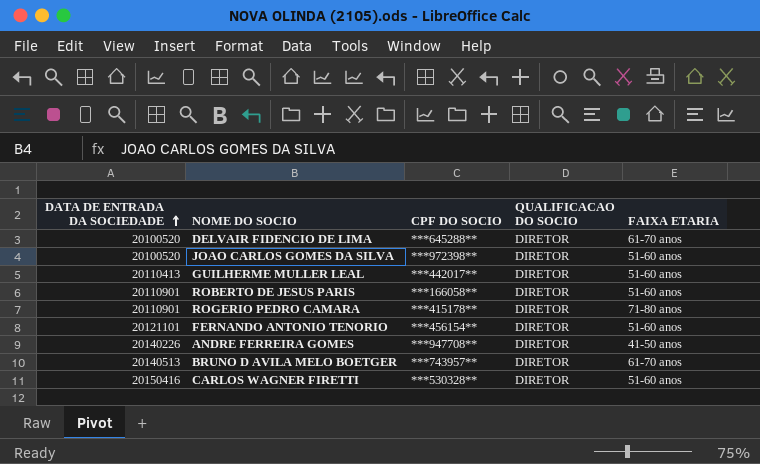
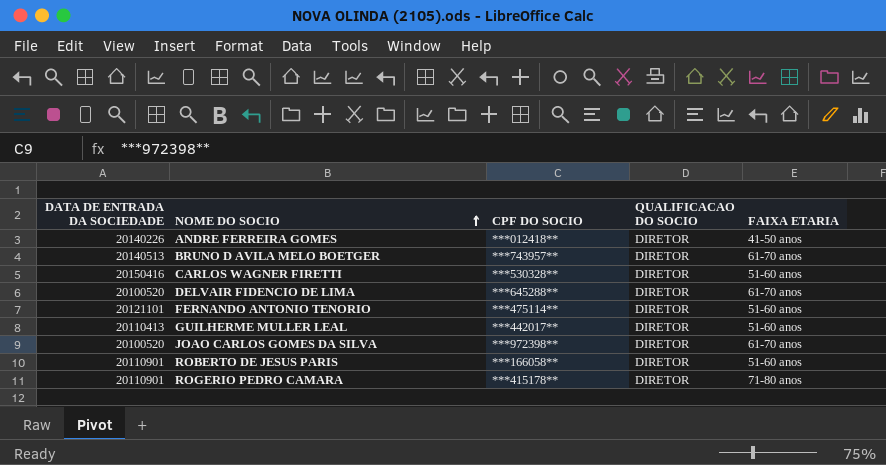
row order: DATA DE ENTRADA DA SOCIEDADE ascending -> NOME DO SOCIO ascending
ANDRE FERREIRA GOMES | CPF DO SOCIO: ***947708** -> ***012418**
FERNANDO ANTONIO TENORIO | CPF DO SOCIO: ***456154** -> ***475114**
JOAO CARLOS GOMES DA SILVA | FAIXA ETARIA: 51-60 anos -> 61-70 anos

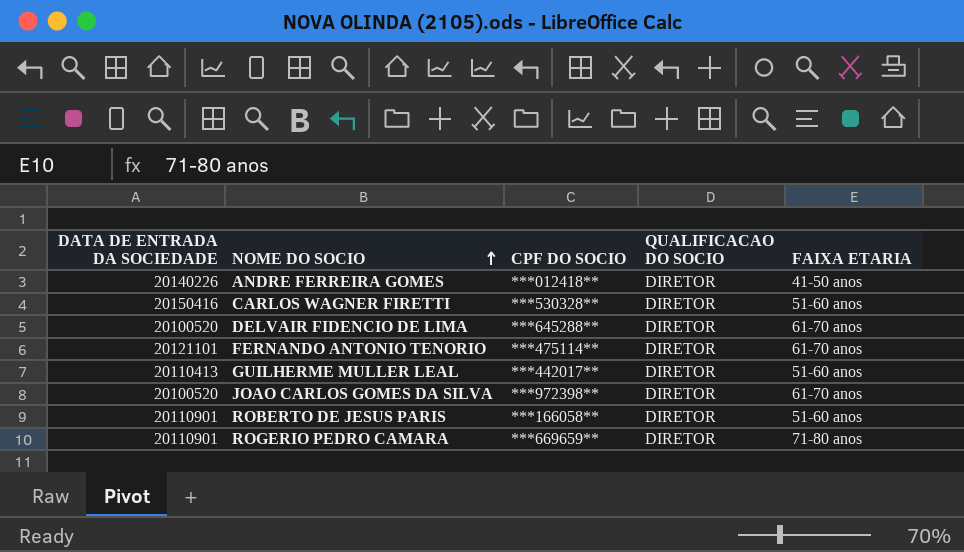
row BRUNO D AVILA MELO BOETGER: 20140513 | ***743957** | DIRETOR | 61-70 anos -> none
FERNANDO ANTONIO TENORIO | FAIXA ETARIA: 51-60 anos -> 61-70 anos
ROGERIO PEDRO CAMARA | CPF DO SOCIO: ***415178** -> ***669659**

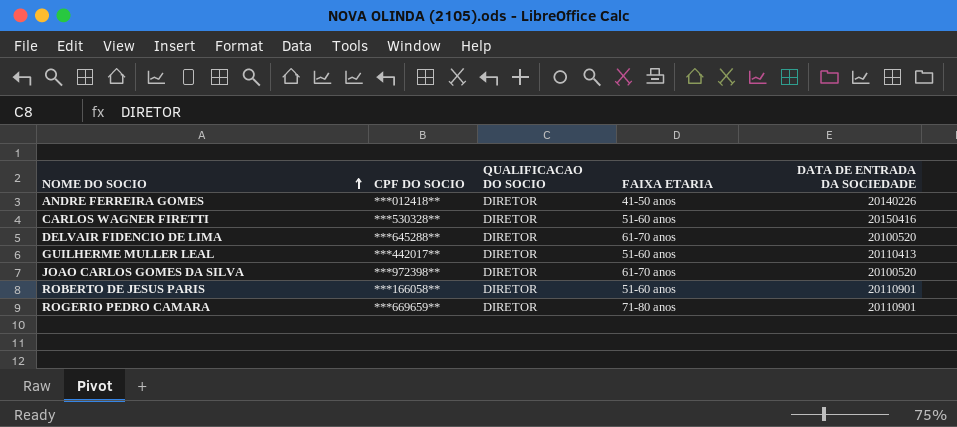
column DATA DE ENTRADA DA SOCIEDADE | position: 1 -> 5
row FERNANDO ANTONIO TENORIO: 20121101 | ***475114** | DIRETOR | 61-70 anos -> none

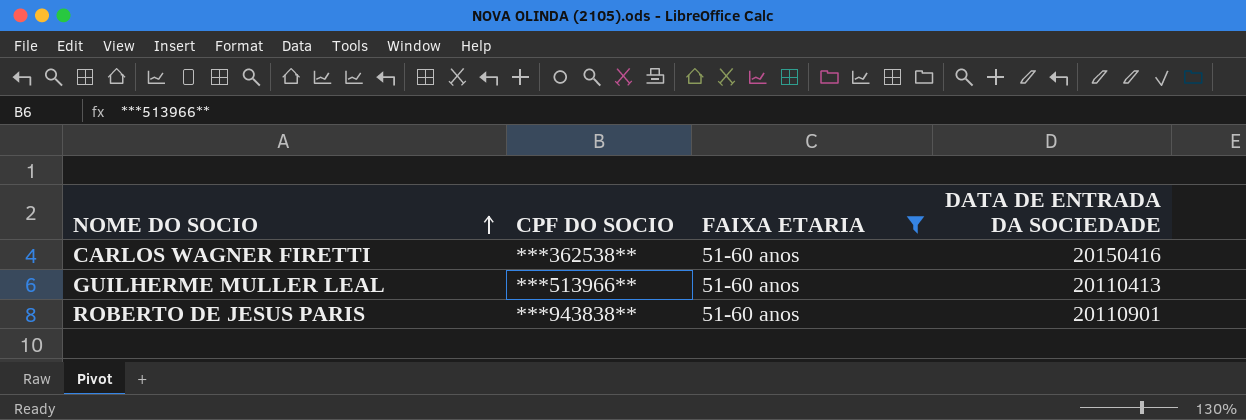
filter: none -> FAIXA ETARIA = 51-60 anos
column QUALIFICACAO DO SOCIO | position: 3 -> none
CARLOS WAGNER FIRETTI | CPF DO SOCIO: ***530328** -> ***362538**
GUILHERME MULLER LEAL | CPF DO SOCIO: ***442017** -> ***513966**
ROBERTO DE JESUS PARIS | CPF DO SOCIO: ***166058** -> ***943838**

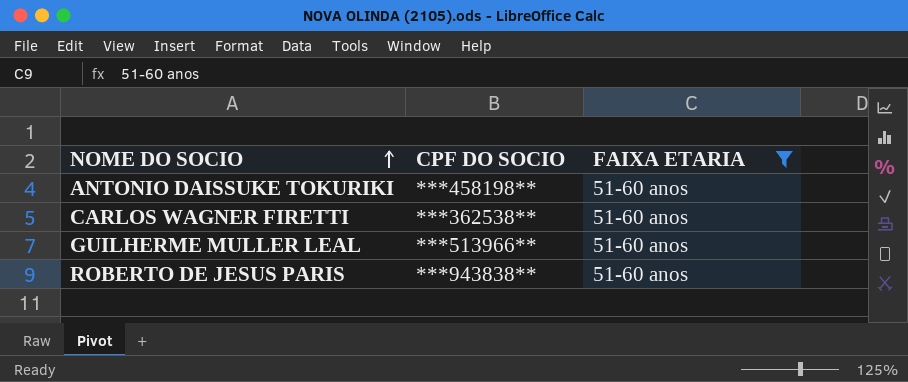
column DATA DE ENTRADA DA SOCIEDADE | position: 4 -> none
row ANTONIO DAISSUKE TOKURIKI: none -> ***458198** | 51-60 anos

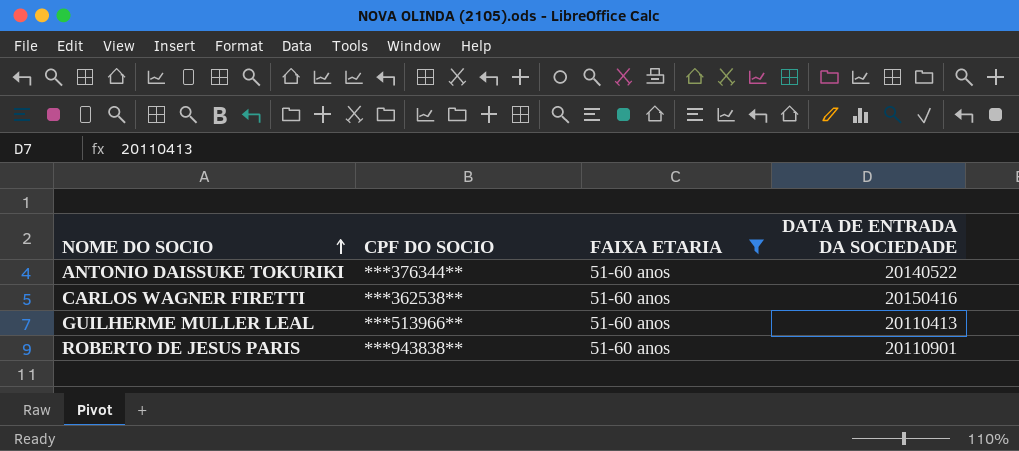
column DATA DE ENTRADA DA SOCIEDADE | position: none -> 4
ANTONIO DAISSUKE TOKURIKI | CPF DO SOCIO: ***458198** -> ***376344**

